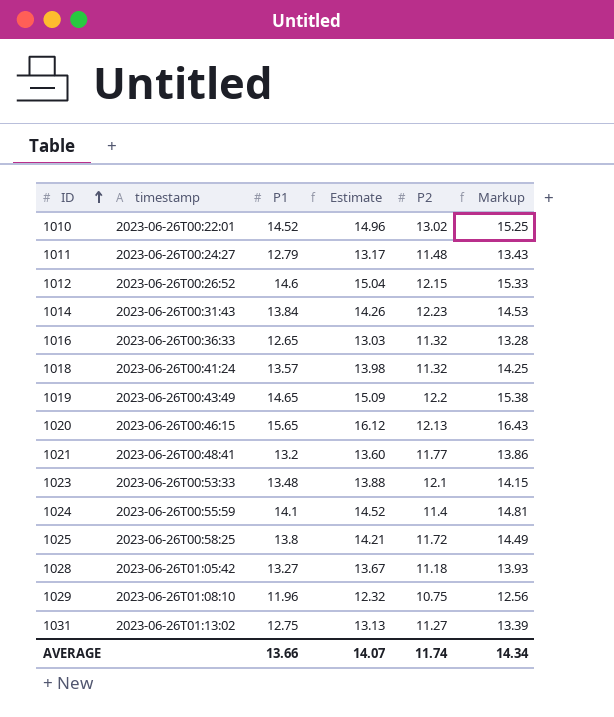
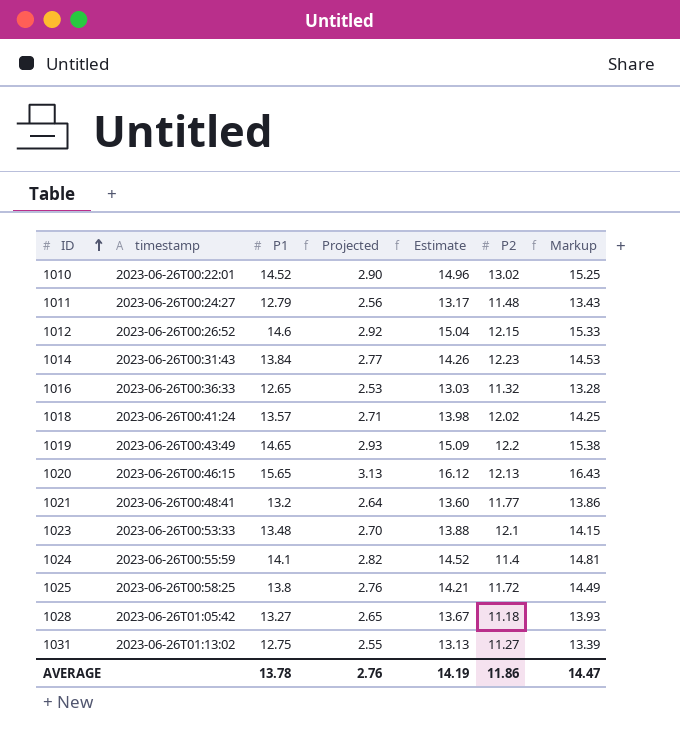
column Projected | formula: none -> [P1] * 0.2
row 1029: 2023-06-26T01:08:10 | 11.96 | 12.32 | 10.75 | 12.56 -> none
1018 | P2: 11.32 -> 12.02
AVERAGE | P1: 13.66 -> 13.78
AVERAGE | Estimate: 14.07 -> 14.19
AVERAGE | P2: 11.74 -> 11.86
AVERAGE | Markup: 14.34 -> 14.47

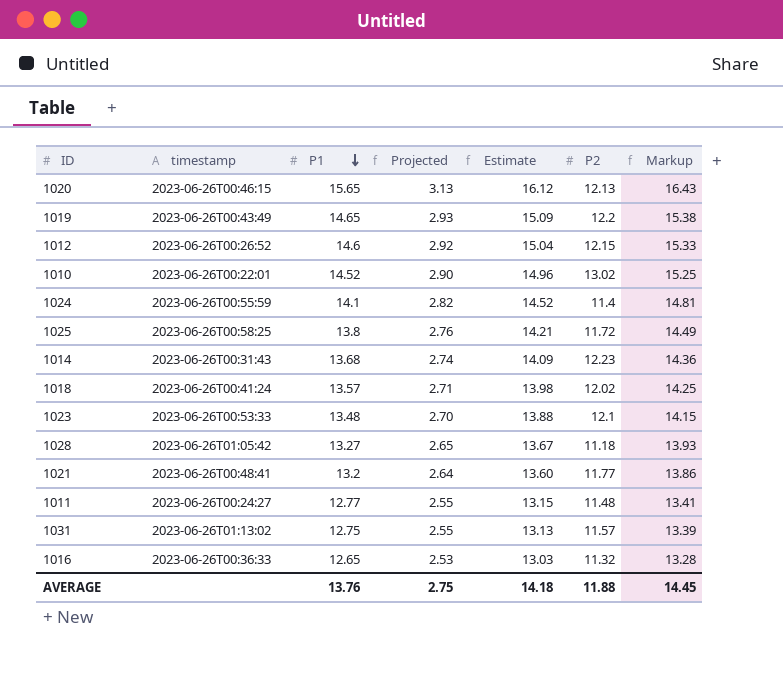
row order: ID ascending -> P1 descending
1014 | P1: 13.84 -> 13.68
1014 | Projected: 2.77 -> 2.74
1014 | Estimate: 14.26 -> 14.09
1014 | Markup: 14.53 -> 14.36
1011 | P1: 12.79 -> 12.77
1011 | Projected: 2.56 -> 2.55
1011 | Estimate: 13.17 -> 13.15
1011 | Markup: 13.43 -> 13.41
1031 | P2: 11.27 -> 11.57
AVERAGE | P1: 13.78 -> 13.76
AVERAGE | Projected: 2.76 -> 2.75
AVERAGE | Estimate: 14.19 -> 14.18
AVERAGE | P2: 11.86 -> 11.88
AVERAGE | Markup: 14.47 -> 14.45

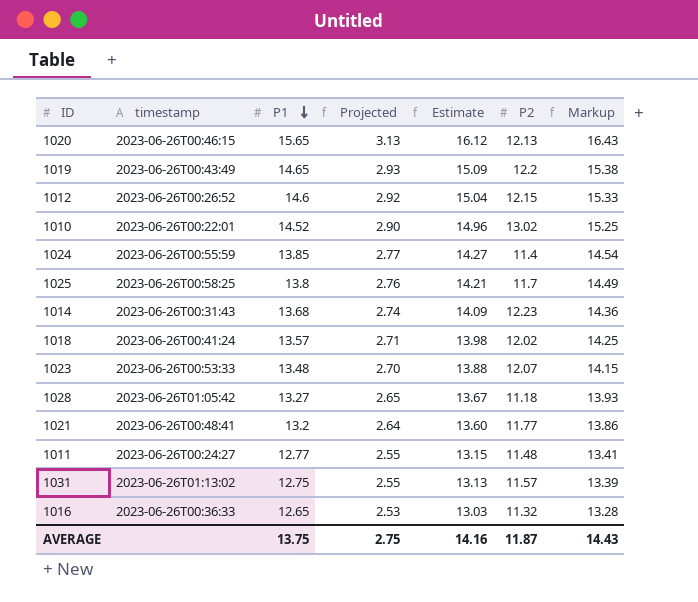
1024 | P1: 14.1 -> 13.85
1024 | Projected: 2.82 -> 2.77
1024 | Estimate: 14.52 -> 14.27
1024 | Markup: 14.81 -> 14.54
1025 | P2: 11.72 -> 11.7
1023 | P2: 12.1 -> 12.07
AVERAGE | P1: 13.76 -> 13.75
AVERAGE | Estimate: 14.18 -> 14.16
AVERAGE | P2: 11.88 -> 11.87
AVERAGE | Markup: 14.45 -> 14.43

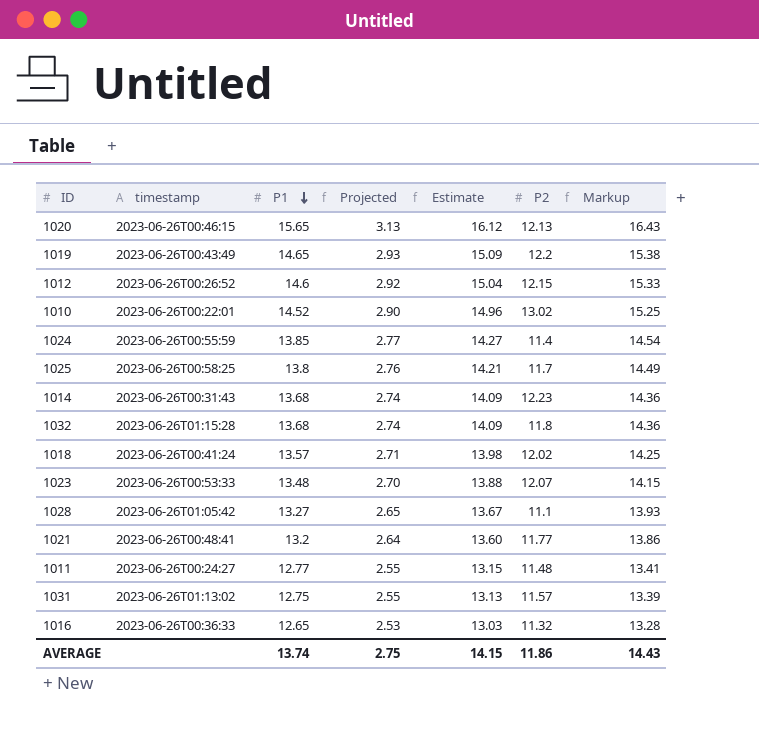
row 1032: none -> 2023-06-26T01:15:28 | 13.68 | 2.74 | 14.09 | 11.8 | 14.36
1028 | P2: 11.18 -> 11.1
AVERAGE | P1: 13.75 -> 13.74
AVERAGE | Estimate: 14.16 -> 14.15
AVERAGE | P2: 11.87 -> 11.86

